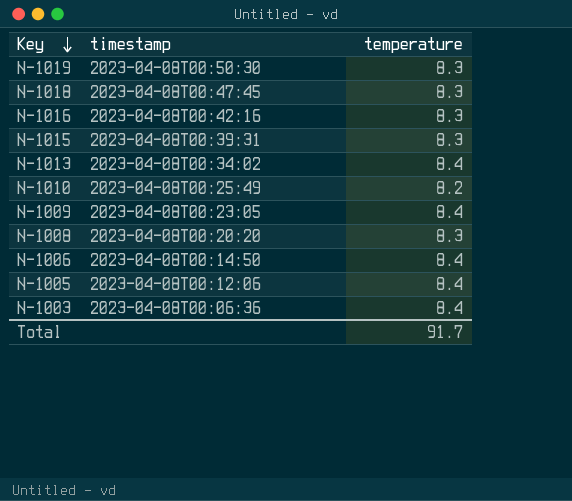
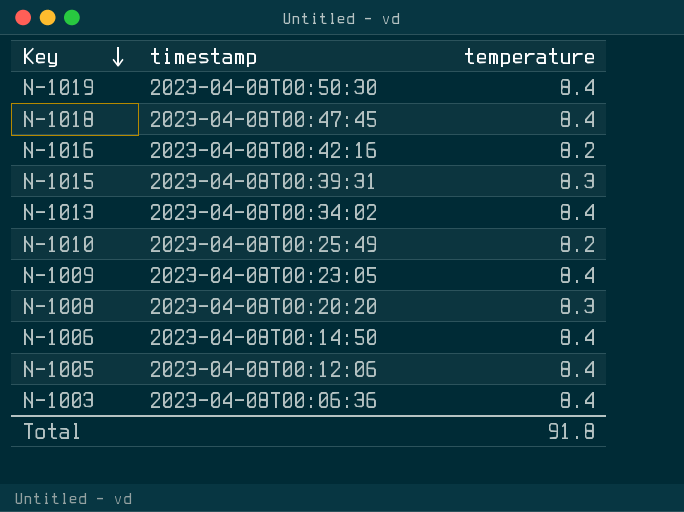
N-1019 | temperature: 8.3 -> 8.4
N-1018 | temperature: 8.3 -> 8.4
N-1016 | temperature: 8.3 -> 8.2
Total | temperature: 91.7 -> 91.8

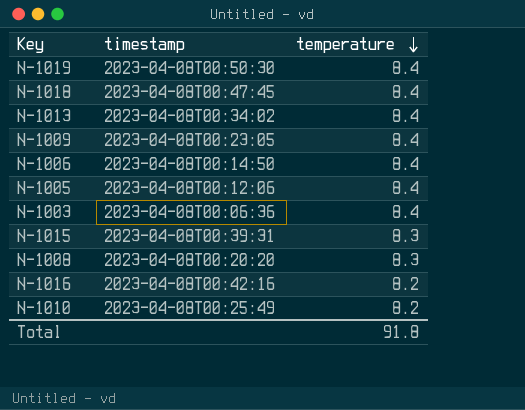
row order: Key descending -> temperature descending

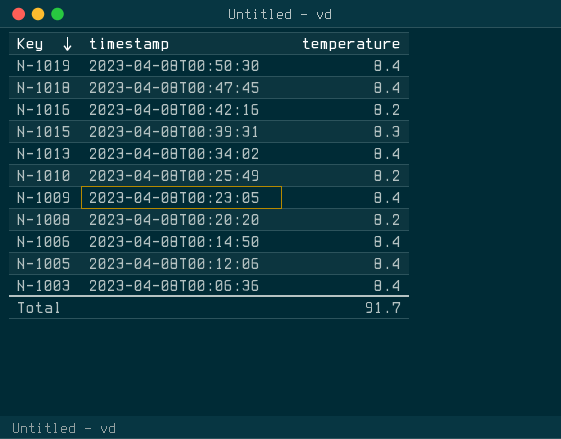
row order: temperature descending -> Key descending
N-1008 | temperature: 8.3 -> 8.2
Total | temperature: 91.8 -> 91.7

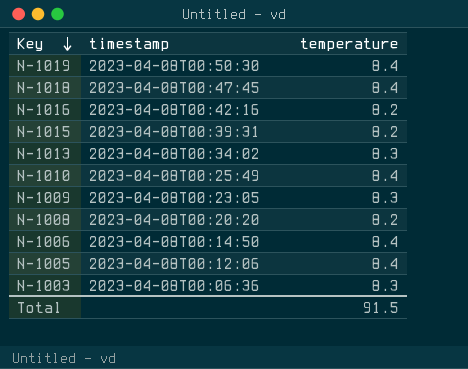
N-1015 | temperature: 8.3 -> 8.2
N-1013 | temperature: 8.4 -> 8.3
N-1010 | temperature: 8.2 -> 8.4
N-1009 | temperature: 8.4 -> 8.3
N-1003 | temperature: 8.4 -> 8.3
Total | temperature: 91.7 -> 91.5

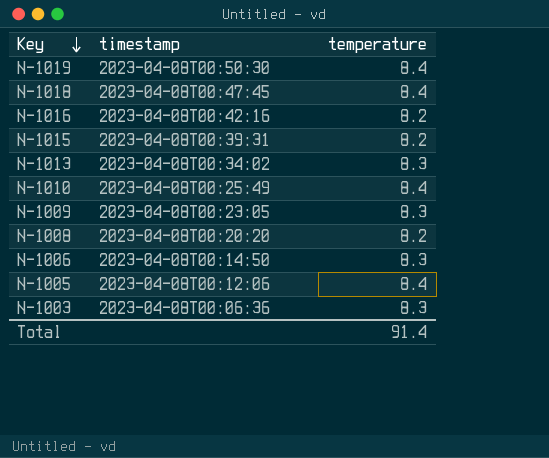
N-1006 | temperature: 8.4 -> 8.3
Total | temperature: 91.5 -> 91.4

